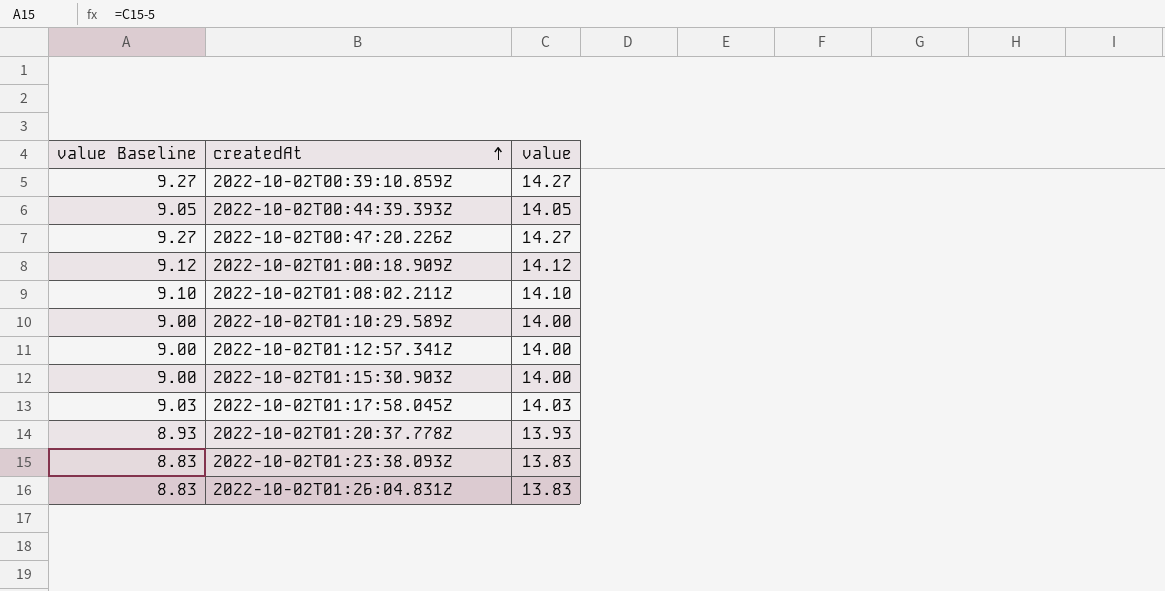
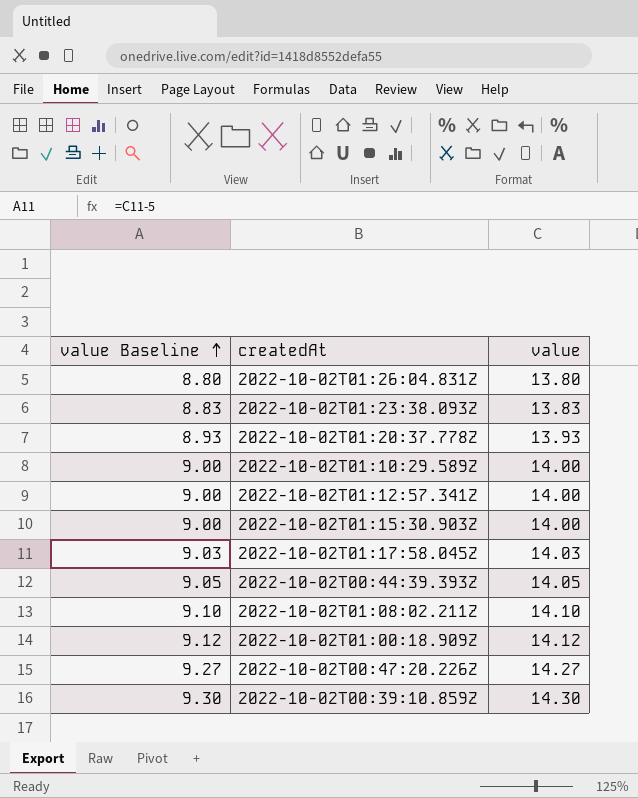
row order: createdAt ascending -> value Baseline ascending
2022-10-02T01:26:04.831Z | value Baseline: 8.83 -> 8.80
2022-10-02T01:26:04.831Z | value: 13.83 -> 13.80
2022-10-02T00:39:10.859Z | value Baseline: 9.27 -> 9.30
2022-10-02T00:39:10.859Z | value: 14.27 -> 14.30

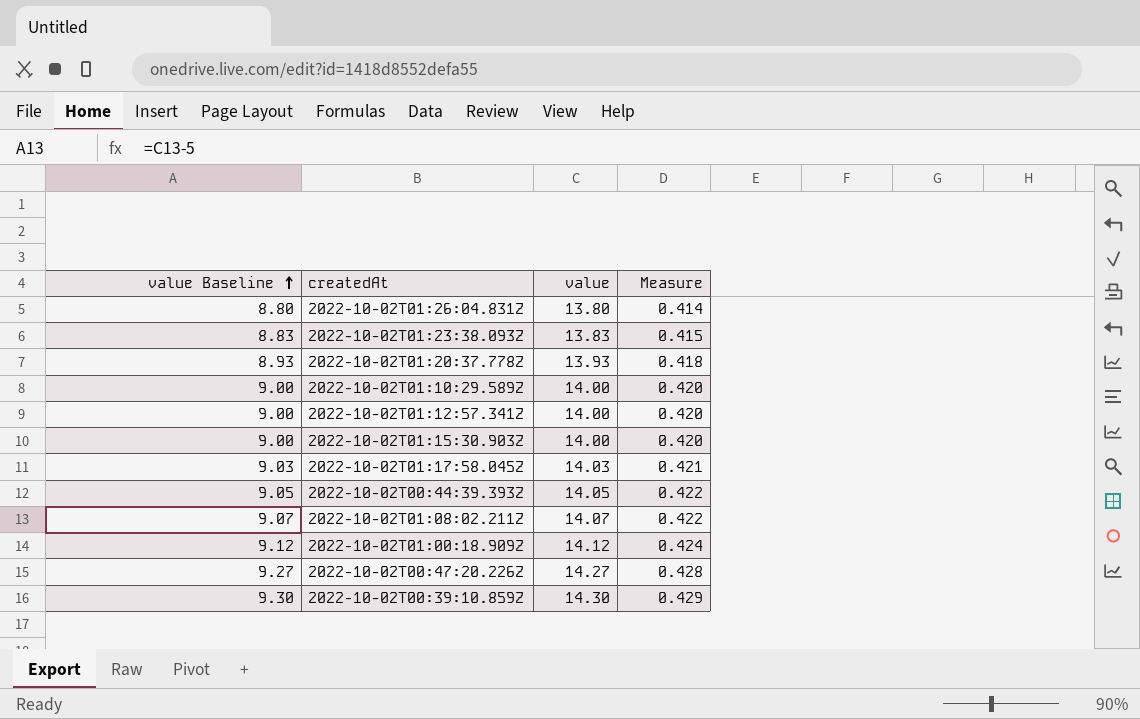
column Measure | formula: none -> [value] * 0.03
2022-10-02T01:08:02.211Z | value Baseline: 9.10 -> 9.07
2022-10-02T01:08:02.211Z | value: 14.10 -> 14.07

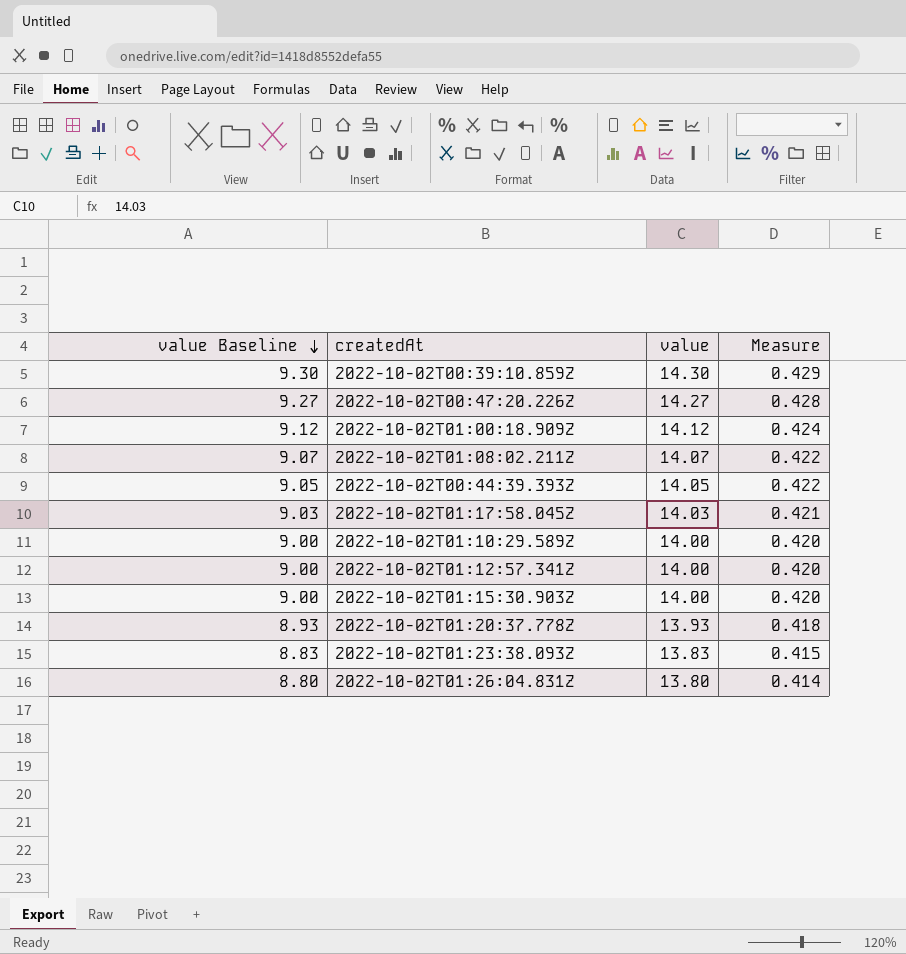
row order: value Baseline ascending -> value Baseline descending

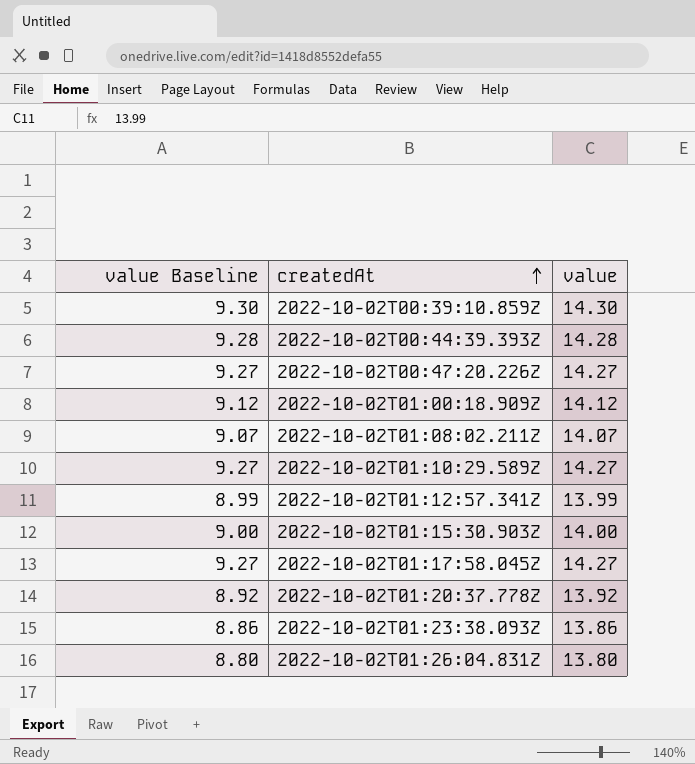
row order: value Baseline descending -> createdAt ascending
column Measure | formula: [value] * 0.03 -> none
2022-10-02T00:44:39.393Z | value Baseline: 9.05 -> 9.28
2022-10-02T00:44:39.393Z | value: 14.05 -> 14.28
2022-10-02T01:10:29.589Z | value Baseline: 9.00 -> 9.27
2022-10-02T01:10:29.589Z | value: 14.00 -> 14.27
2022-10-02T01:12:57.341Z | value Baseline: 9.00 -> 8.99
2022-10-02T01:12:57.341Z | value: 14.00 -> 13.99
2022-10-02T01:17:58.045Z | value Baseline: 9.03 -> 9.27
2022-10-02T01:17:58.045Z | value: 14.03 -> 14.27
2022-10-02T01:20:37.778Z | value Baseline: 8.93 -> 8.92
2022-10-02T01:20:37.778Z | value: 13.93 -> 13.92
2022-10-02T01:23:38.093Z | value Baseline: 8.83 -> 8.86
2022-10-02T01:23:38.093Z | value: 13.83 -> 13.86

